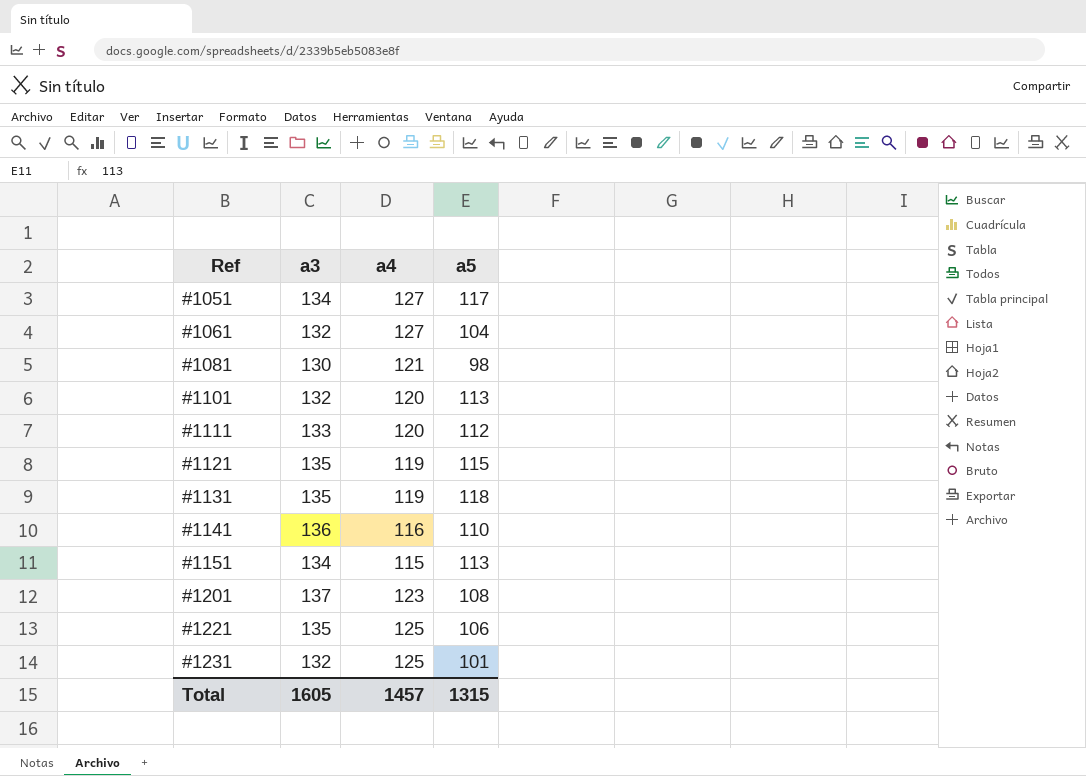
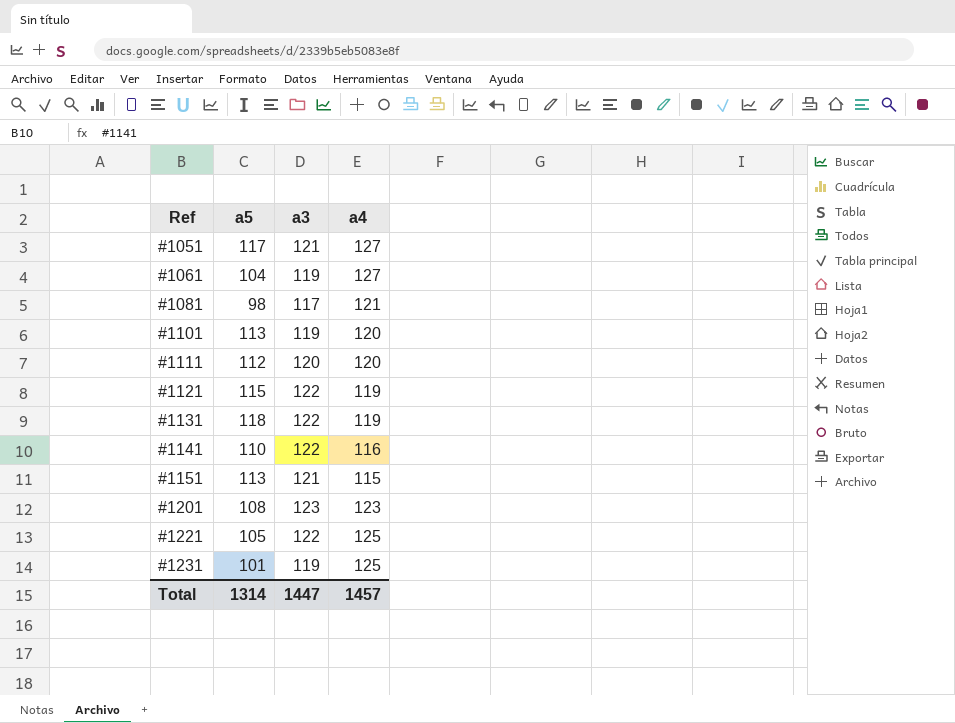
column a5 | position: 4 -> 2
#1051 | a3: 134 -> 121
#1061 | a3: 132 -> 119
#1081 | a3: 130 -> 117
#1101 | a3: 132 -> 119
#1111 | a3: 133 -> 120
#1121 | a3: 135 -> 122
#1131 | a3: 135 -> 122
#1141 | a3: 136 -> 122
#1151 | a3: 134 -> 121
#1201 | a3: 137 -> 123
#1221 | a5: 106 -> 105
#1221 | a3: 135 -> 122
#1231 | a3: 132 -> 119
Total | a5: 1315 -> 1314
Total | a3: 1605 -> 1447

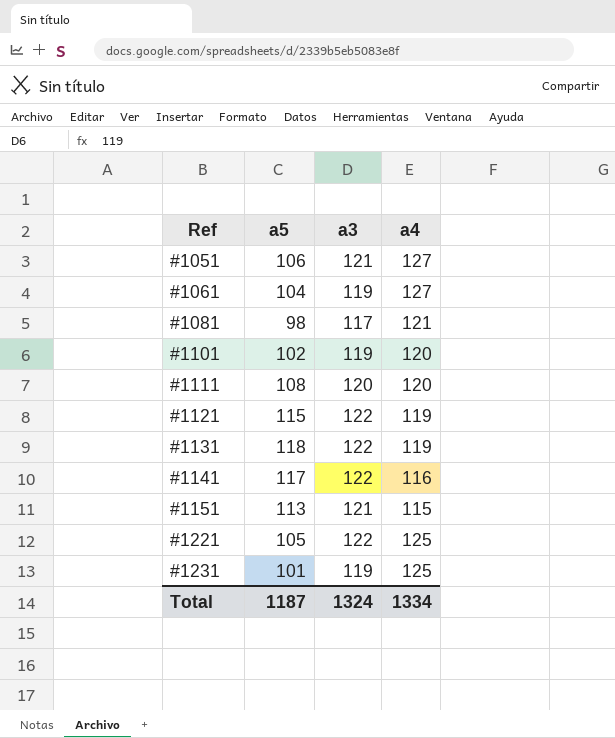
row #1201: 108 | 123 | 123 -> none
#1051 | a5: 117 -> 106
#1101 | a5: 113 -> 102
#1111 | a5: 112 -> 108
#1141 | a5: 110 -> 117
Total | a5: 1314 -> 1187
Total | a3: 1447 -> 1324
Total | a4: 1457 -> 1334

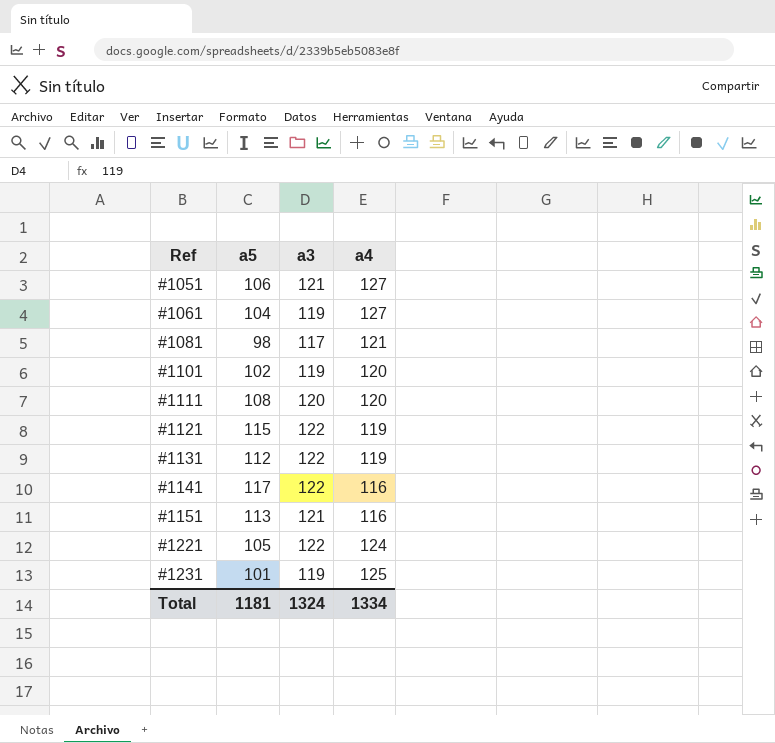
#1131 | a5: 118 -> 112
#1151 | a4: 115 -> 116
#1221 | a4: 125 -> 124
Total | a5: 1187 -> 1181

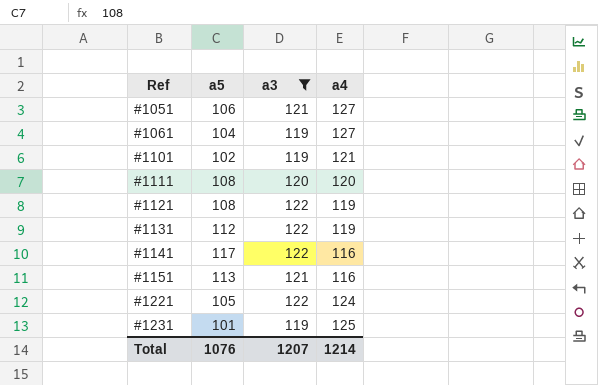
filter: none -> a3 != 117
#1101 | a4: 120 -> 121
#1121 | a5: 115 -> 108
Total | a5: 1181 -> 1076
Total | a3: 1324 -> 1207
Total | a4: 1334 -> 1214

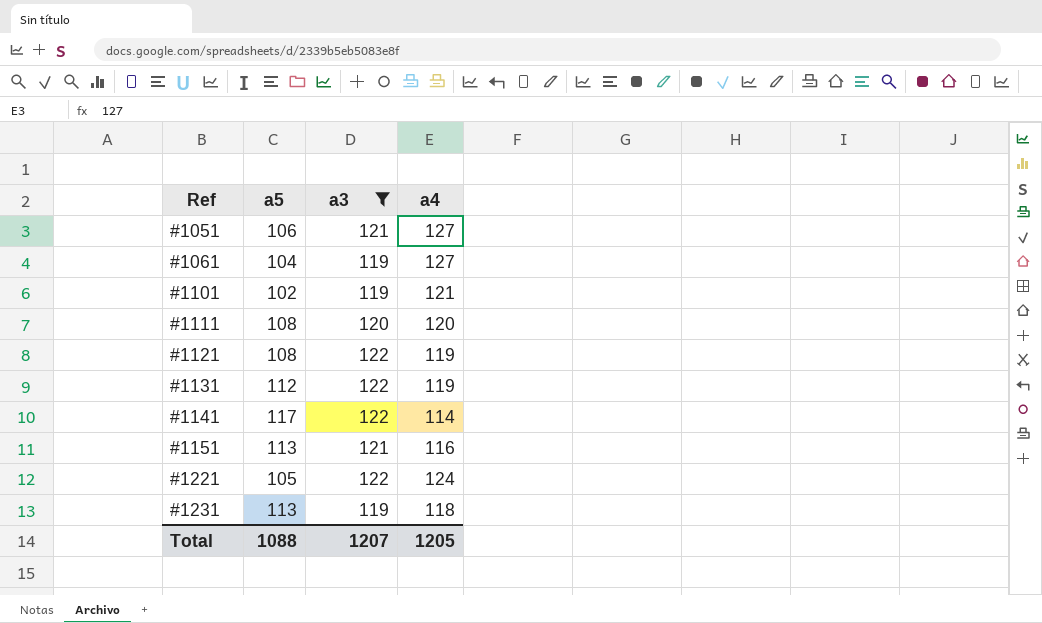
#1141 | a4: 116 -> 114
#1231 | a5: 101 -> 113
#1231 | a4: 125 -> 118
Total | a5: 1076 -> 1088
Total | a4: 1214 -> 1205

